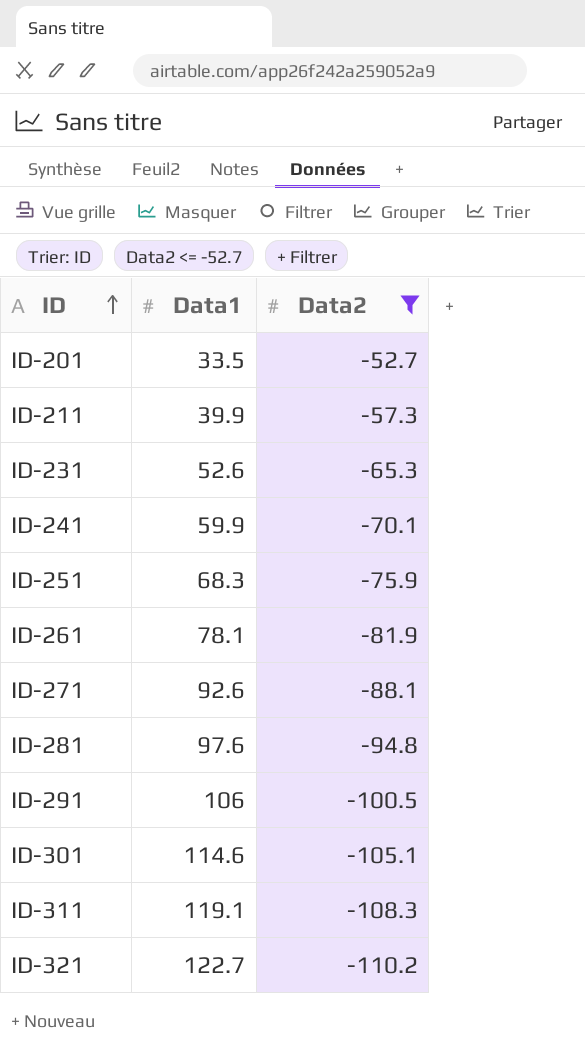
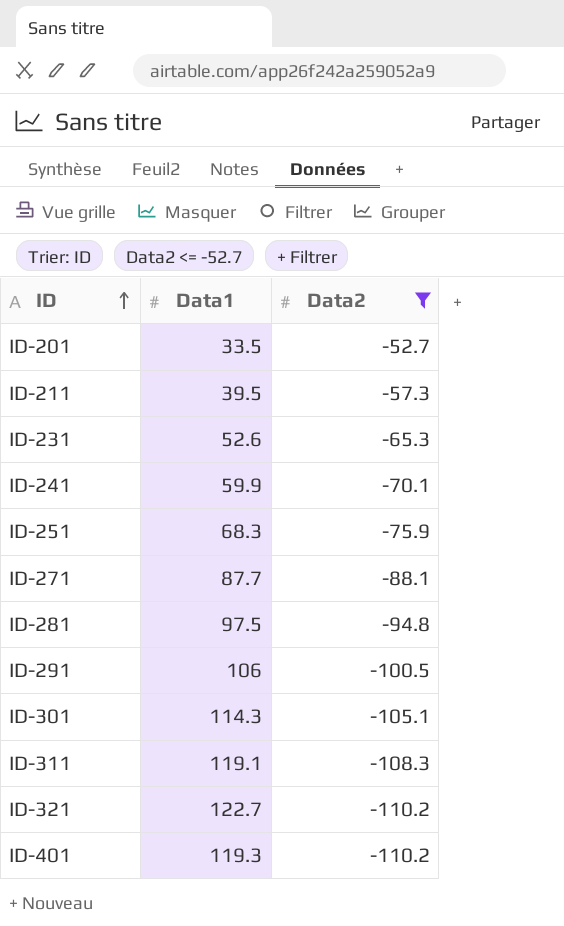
row ID-261: 78.1 | -81.9 -> none
ID-211 | Data1: 39.9 -> 39.5
ID-271 | Data1: 92.6 -> 87.7
ID-281 | Data1: 97.6 -> 97.5
ID-301 | Data1: 114.6 -> 114.3
row ID-401: none -> 119.3 | -110.2

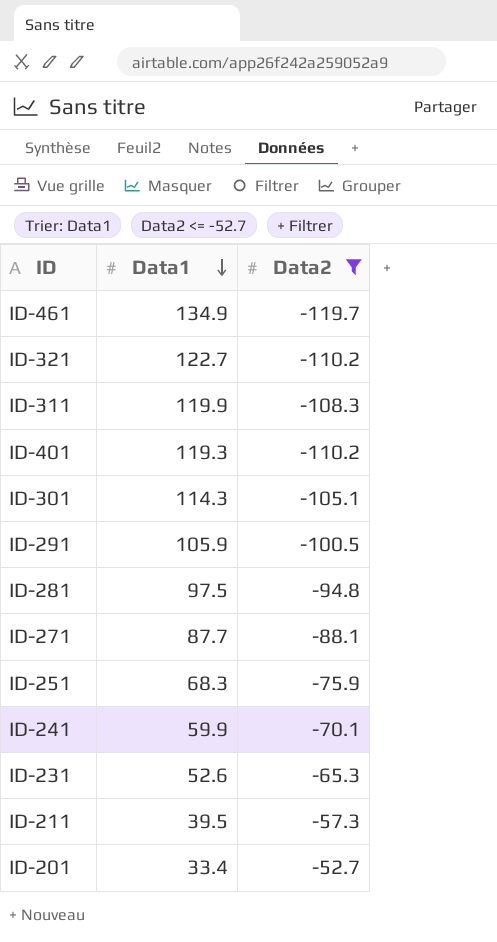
row order: ID ascending -> Data1 descending
row ID-461: none -> 134.9 | -119.7
ID-311 | Data1: 119.1 -> 119.9
ID-291 | Data1: 106 -> 105.9
ID-201 | Data1: 33.5 -> 33.4

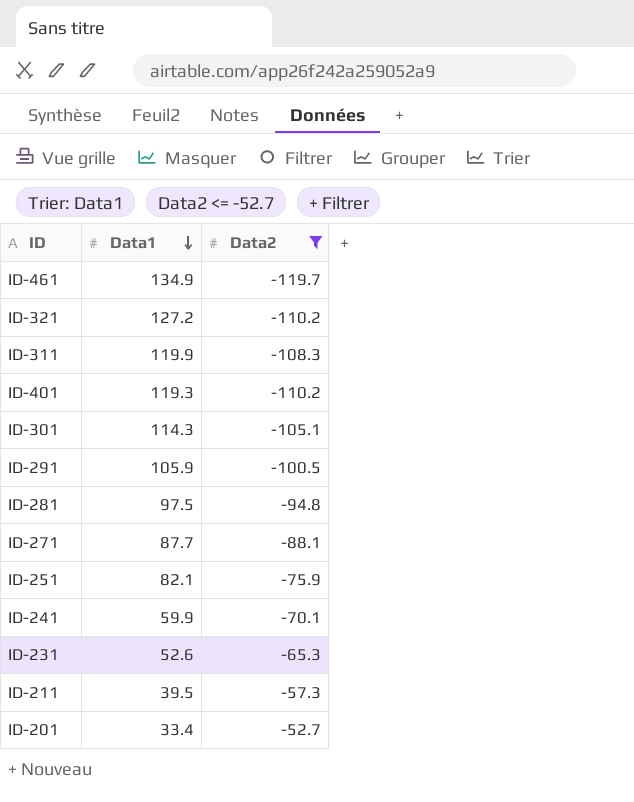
ID-321 | Data1: 122.7 -> 127.2
ID-251 | Data1: 68.3 -> 82.1

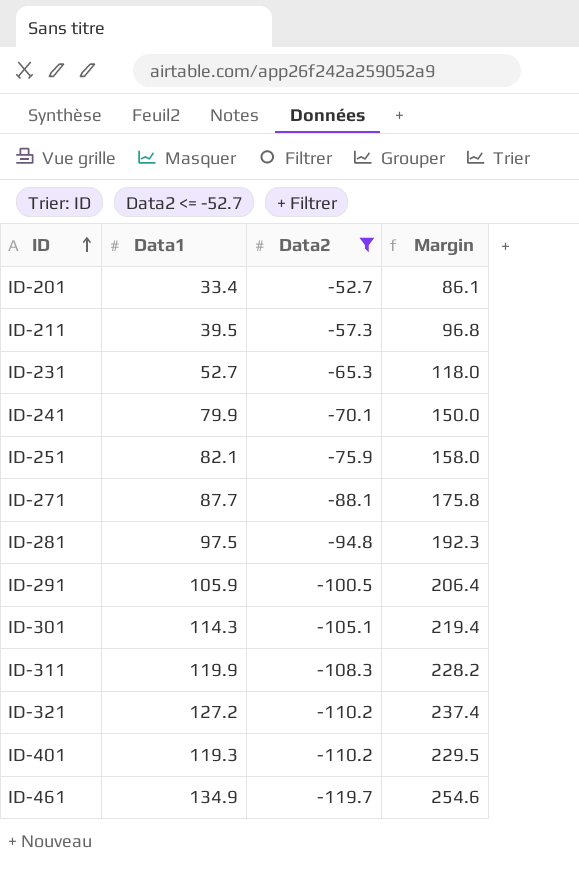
row order: Data1 descending -> ID ascending
column Margin | formula: none -> [Data1] - [Data2]
ID-231 | Data1: 52.6 -> 52.7
ID-241 | Data1: 59.9 -> 79.9

